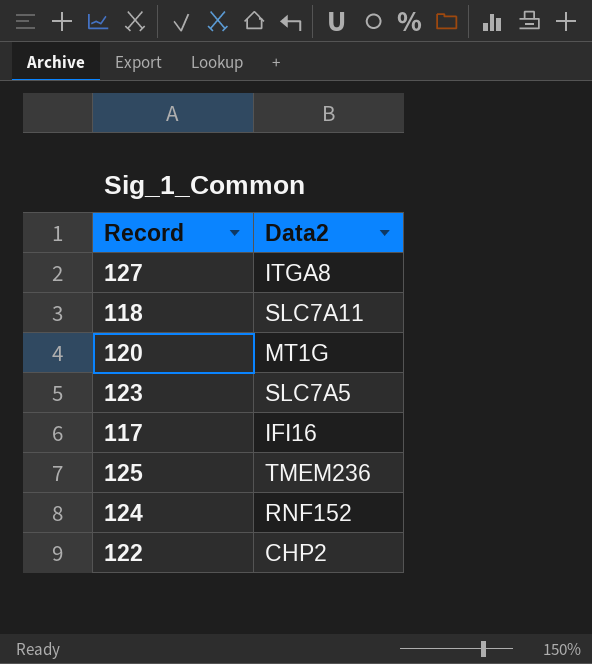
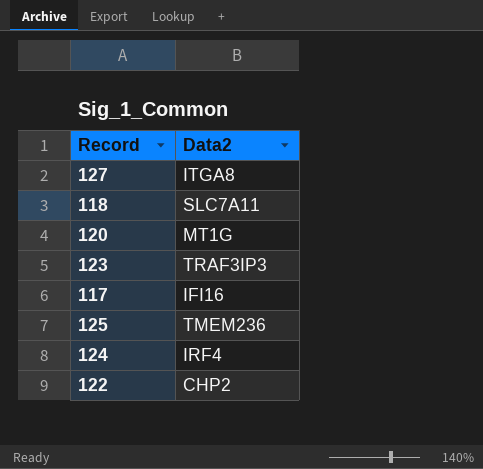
123 | Data2: SLC7A5 -> TRAF3IP3
124 | Data2: RNF152 -> IRF4

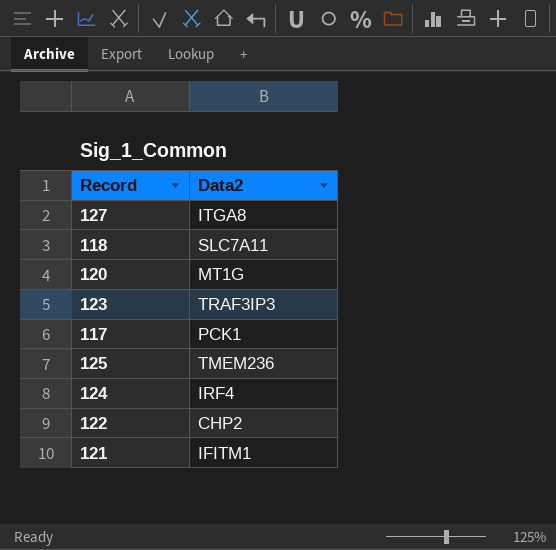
117 | Data2: IFI16 -> PCK1
row 121: none -> IFITM1

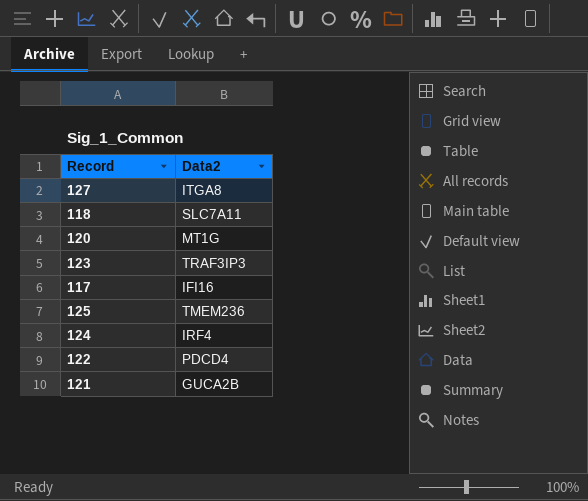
117 | Data2: PCK1 -> IFI16
122 | Data2: CHP2 -> PDCD4
121 | Data2: IFITM1 -> GUCA2B

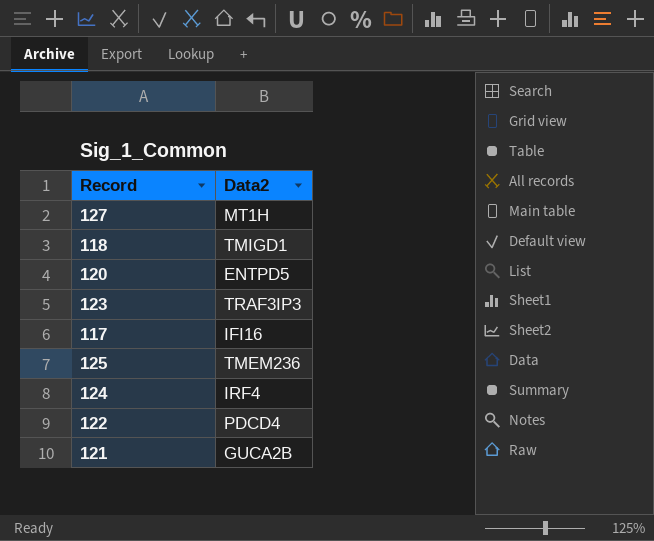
127 | Data2: ITGA8 -> MT1H
118 | Data2: SLC7A11 -> TMIGD1
120 | Data2: MT1G -> ENTPD5

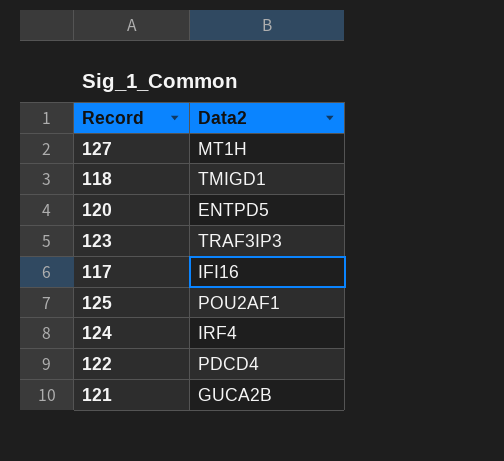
125 | Data2: TMEM236 -> POU2AF1

